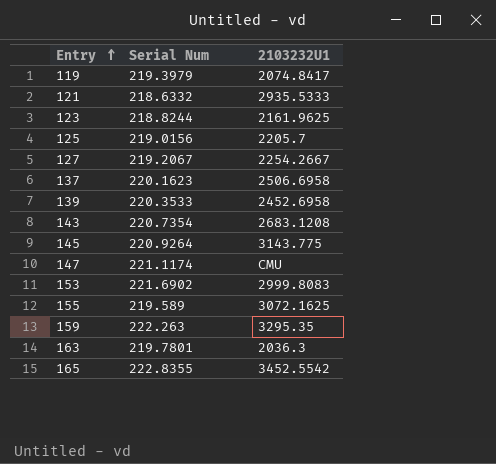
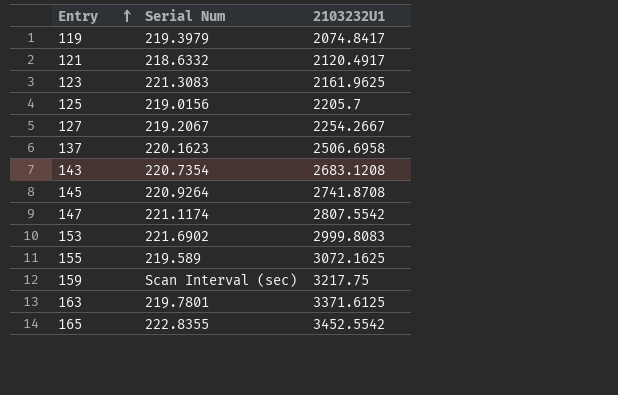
row 139: 220.3533 | 2452.6958 -> none
121 | 2103232U1: 2935.5333 -> 2120.4917
123 | Serial Num: 218.8244 -> 221.3083
145 | 2103232U1: 3143.775 -> 2741.8708
147 | 2103232U1: CMU -> 2807.5542
159 | Serial Num: 222.263 -> Scan Interval (sec)
159 | 2103232U1: 3295.35 -> 3217.75
163 | 2103232U1: 2036.3 -> 3371.6125

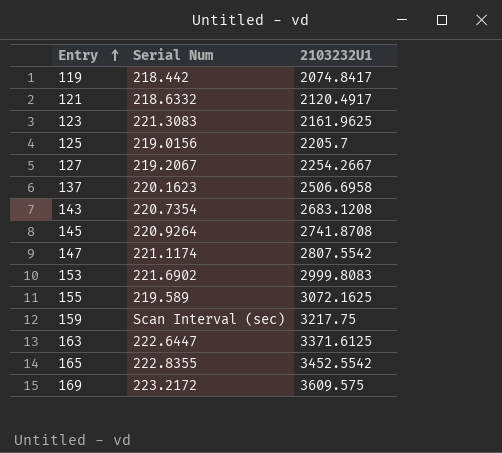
119 | Serial Num: 219.3979 -> 218.442
163 | Serial Num: 219.7801 -> 222.6447
row 169: none -> 223.2172 | 3609.575

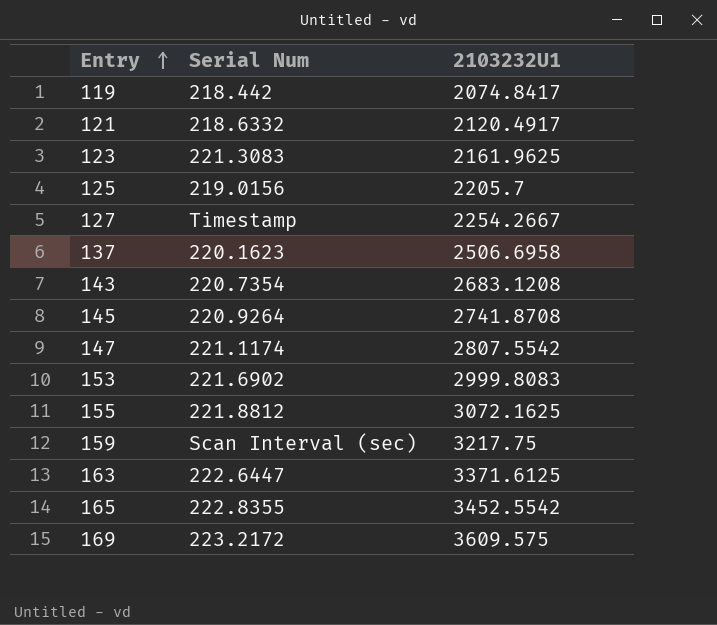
127 | Serial Num: 219.2067 -> Timestamp
155 | Serial Num: 219.589 -> 221.8812

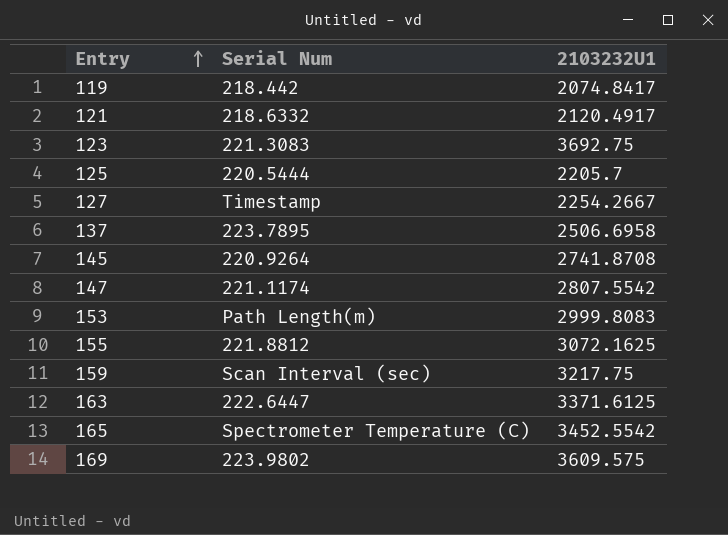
row 143: 220.7354 | 2683.1208 -> none
123 | 2103232U1: 2161.9625 -> 3692.75
125 | Serial Num: 219.0156 -> 220.5444
137 | Serial Num: 220.1623 -> 223.7895
153 | Serial Num: 221.6902 -> Path Length(m)
165 | Serial Num: 222.8355 -> Spectrometer Temperature (C)
169 | Serial Num: 223.2172 -> 223.9802

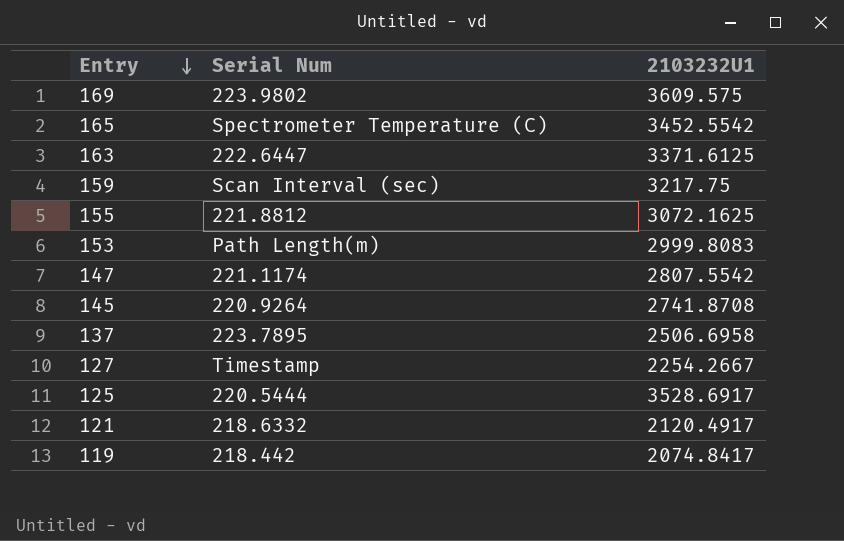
row order: Entry ascending -> Entry descending
row 123: 221.3083 | 3692.75 -> none
125 | 2103232U1: 2205.7 -> 3528.6917

